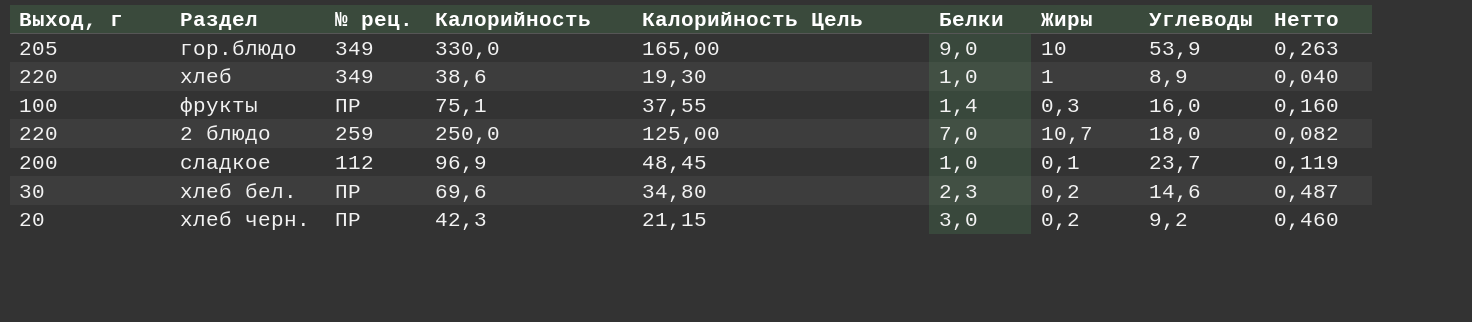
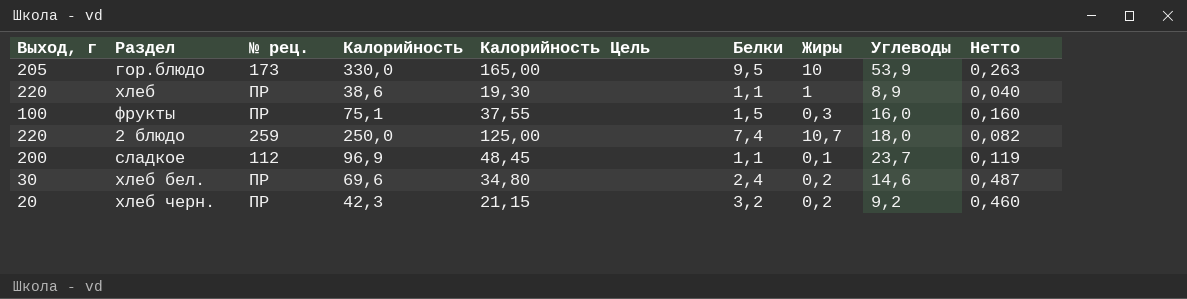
гор.блюдо | № рец.: 349 -> 173
гор.блюдо | Белки: 9,0 -> 9,5
хлеб | № рец.: 349 -> ПР
хлеб | Белки: 1,0 -> 1,1
фрукты | Белки: 1,4 -> 1,5
2 блюдо | Белки: 7,0 -> 7,4
сладкое | Белки: 1,0 -> 1,1
хлеб бел. | Белки: 2,3 -> 2,4
хлеб черн. | Белки: 3,0 -> 3,2

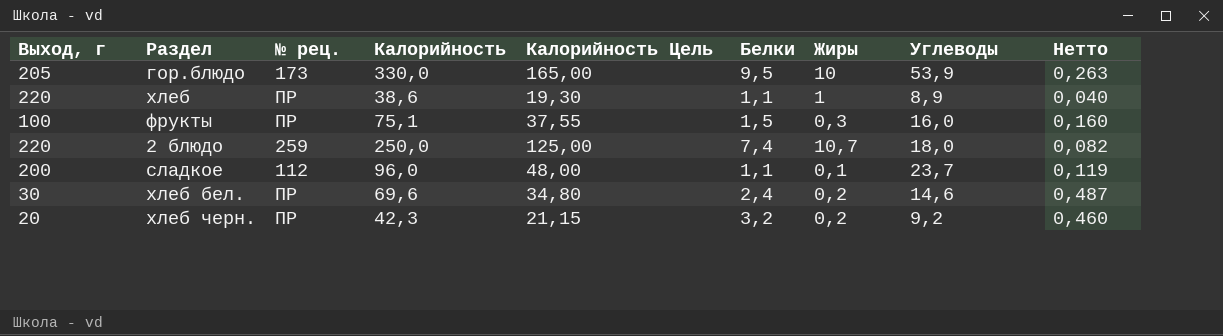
сладкое | Калорийность: 96,9 -> 96,0
сладкое | Калорийность Цель: 48,45 -> 48,00

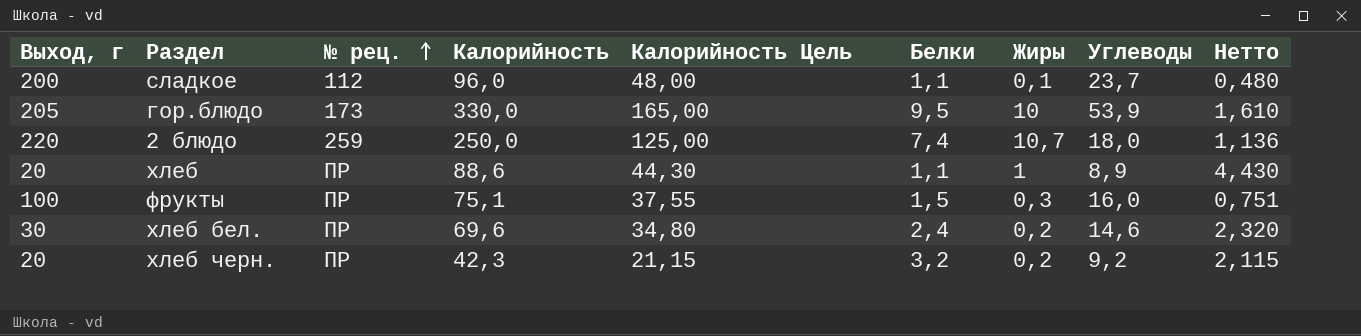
row order: none -> № рец. ascending
column Нетто | formula: [Углеводы] / [Выход, г] -> [Калорийность] / [Выход, г]
хлеб | Выход, г: 220 -> 20
хлеб | Калорийность: 38,6 -> 88,6
хлеб | Калорийность Цель: 19,30 -> 44,30

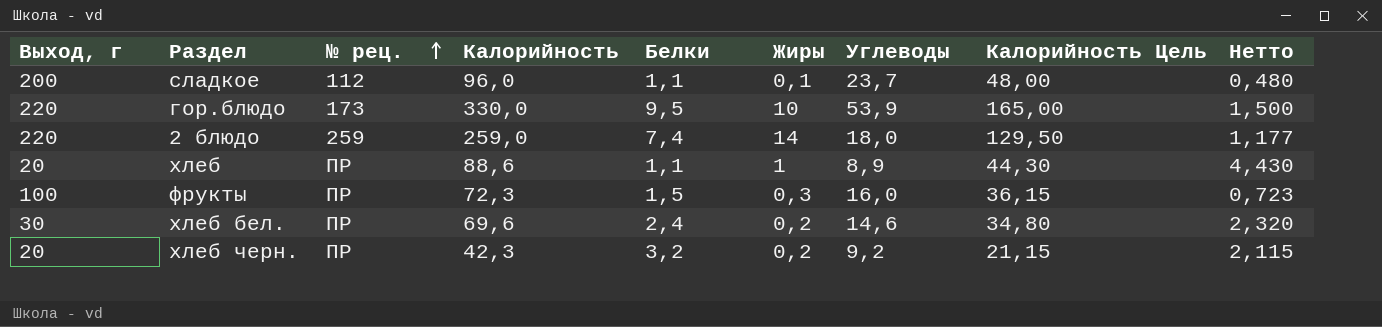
column Калорийность Цель | position: 5 -> 8
гор.блюдо | Выход, г: 205 -> 220
гор.блюдо | Нетто: 1,610 -> 1,500
2 блюдо | Калорийность: 250,0 -> 259,0
2 блюдо | Жиры: 10,7 -> 14
2 блюдо | Калорийность Цель: 125,00 -> 129,50
2 блюдо | Нетто: 1,136 -> 1,177
фрукты | Калорийность: 75,1 -> 72,3
фрукты | Калорийность Цель: 37,55 -> 36,15
фрукты | Нетто: 0,751 -> 0,723

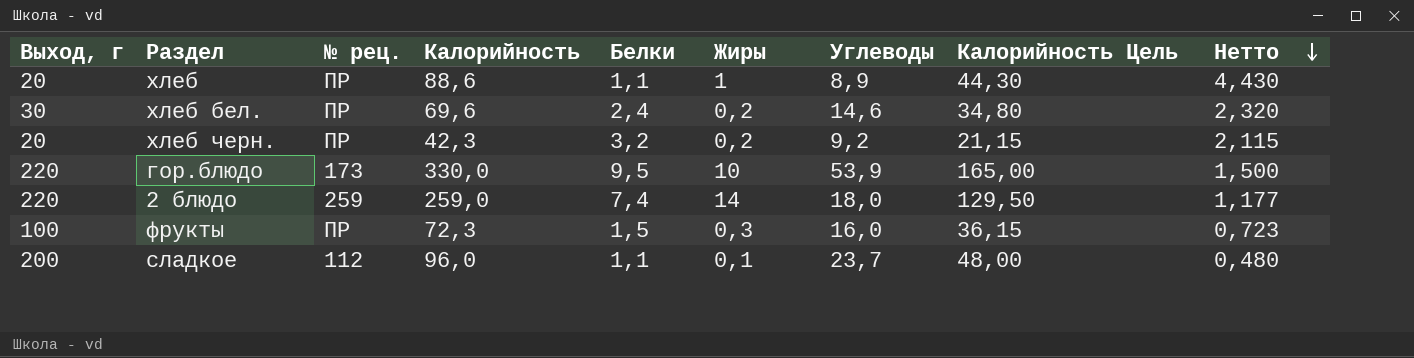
row order: № рец. ascending -> Нетто descending

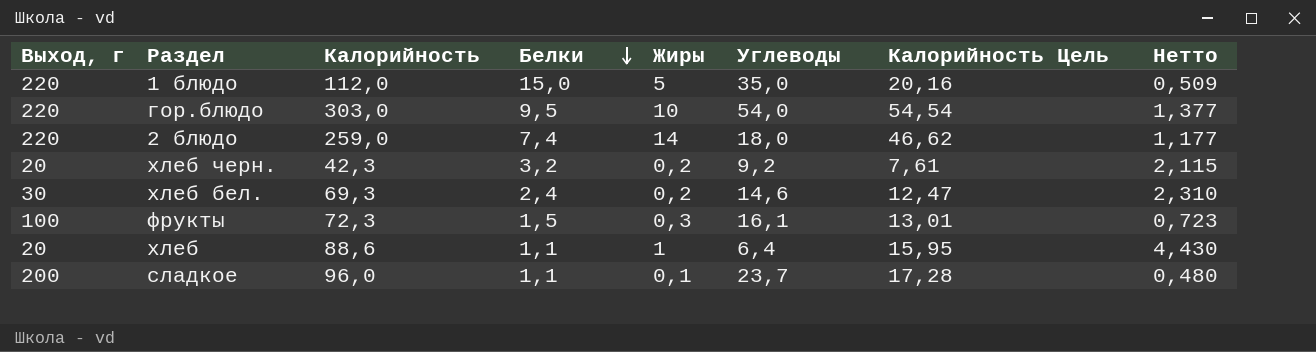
row order: Нетто descending -> Белки descending
column № рец. | position: 3 -> none
column Калорийность Цель | formula: [Калорийность] * 0,5 -> [Калорийность] * 0,18
row 1 блюдо: none -> 220 | 112,0 | 15,0 | 5 | 35,0 | 20,16 | 0,509
гор.блюдо | Калорийность: 330,0 -> 303,0
гор.блюдо | Углеводы: 53,9 -> 54,0
гор.блюдо | Нетто: 1,500 -> 1,377
хлеб бел. | Калорийность: 69,6 -> 69,3
хлеб бел. | Нетто: 2,320 -> 2,310
фрукты | Углеводы: 16,0 -> 16,1
хлеб | Углеводы: 8,9 -> 6,4

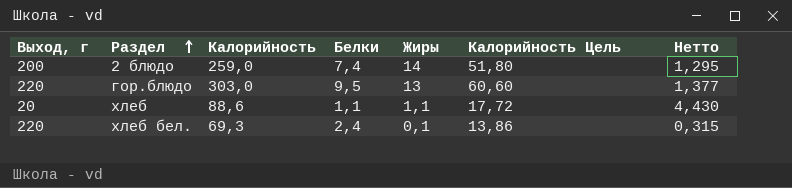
row order: Белки descending -> Раздел ascending
column Углеводы | position: 6 -> none
column Калорийность Цель | formula: [Калорийность] * 0,18 -> [Калорийность] * 0,2
row 1 блюдо: 220 | 112,0 | 15,0 | 5 | 35,0 | 20,16 | 0,509 -> none
row хлеб черн.: 20 | 42,3 | 3,2 | 0,2 | 9,2 | 7,61 | 2,115 -> none
row фрукты: 100 | 72,3 | 1,5 | 0,3 | 16,1 | 13,01 | 0,723 -> none
row сладкое: 200 | 96,0 | 1,1 | 0,1 | 23,7 | 17,28 | 0,480 -> none
2 блюдо | Выход, г: 220 -> 200
2 блюдо | Нетто: 1,177 -> 1,295
гор.блюдо | Жиры: 10 -> 13
хлеб | Жиры: 1 -> 1,1
хлеб бел. | Выход, г: 30 -> 220
хлеб бел. | Жиры: 0,2 -> 0,1
хлеб бел. | Нетто: 2,310 -> 0,315

